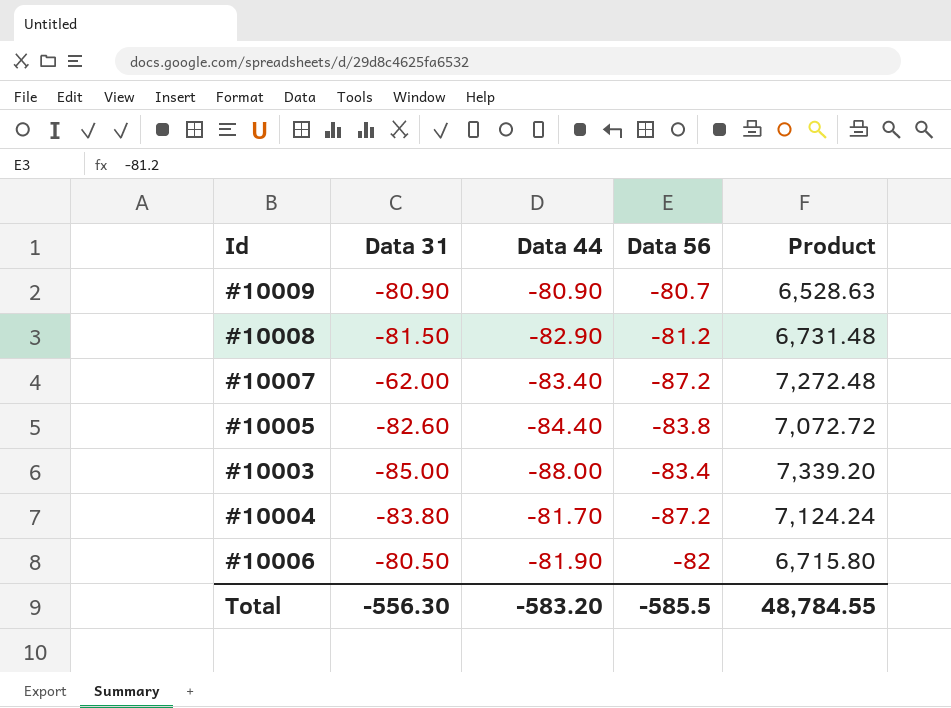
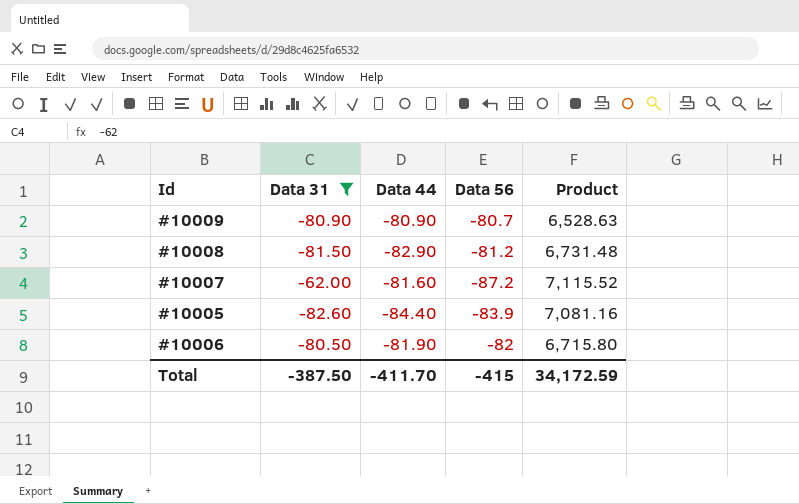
filter: none -> Data 31 >= -82.60
#10007 | Data 44: -83.40 -> -81.60
#10007 | Product: 7,272.48 -> 7,115.52
#10005 | Data 56: -83.8 -> -83.9
#10005 | Product: 7,072.72 -> 7,081.16
Total | Data 31: -556.30 -> -387.50
Total | Data 44: -583.20 -> -411.70
Total | Data 56: -585.5 -> -415
Total | Product: 48,784.55 -> 34,172.59

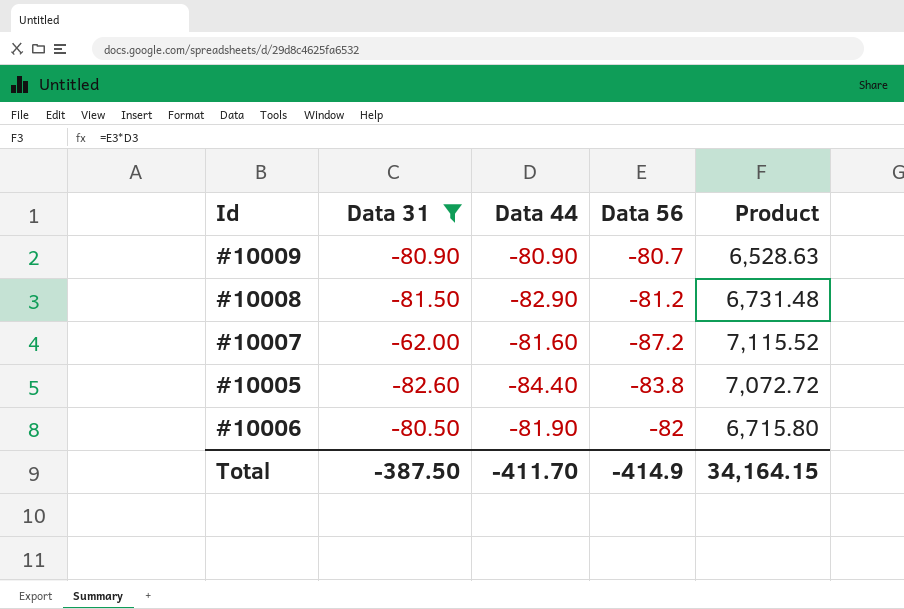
#10005 | Data 56: -83.9 -> -83.8
#10005 | Product: 7,081.16 -> 7,072.72
Total | Data 56: -415 -> -414.9
Total | Product: 34,172.59 -> 34,164.15

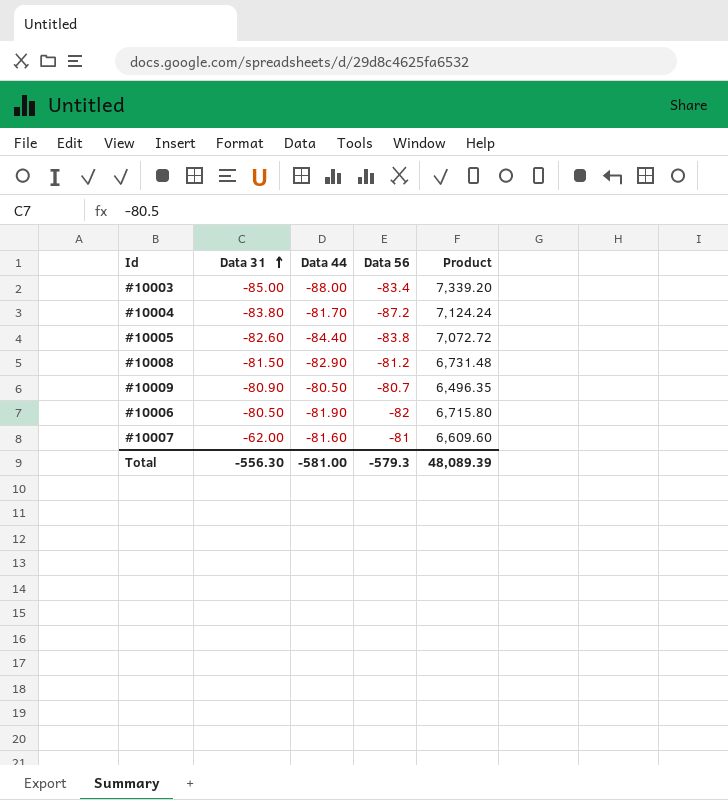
filter: Data 31 >= -82.60 -> none
row order: none -> Data 31 ascending
#10009 | Data 44: -80.90 -> -80.50
#10009 | Product: 6,528.63 -> 6,496.35
#10007 | Data 56: -87.2 -> -81
#10007 | Product: 7,115.52 -> 6,609.60
Total | Data 31: -387.50 -> -556.30
Total | Data 44: -411.70 -> -581.00
Total | Data 56: -414.9 -> -579.3
Total | Product: 34,164.15 -> 48,089.39

